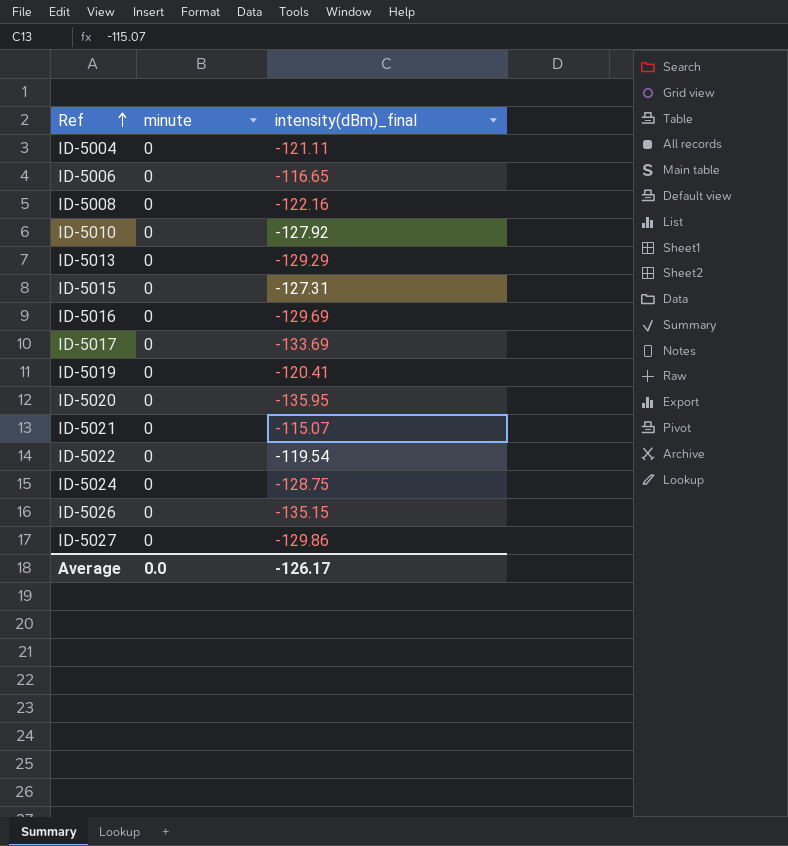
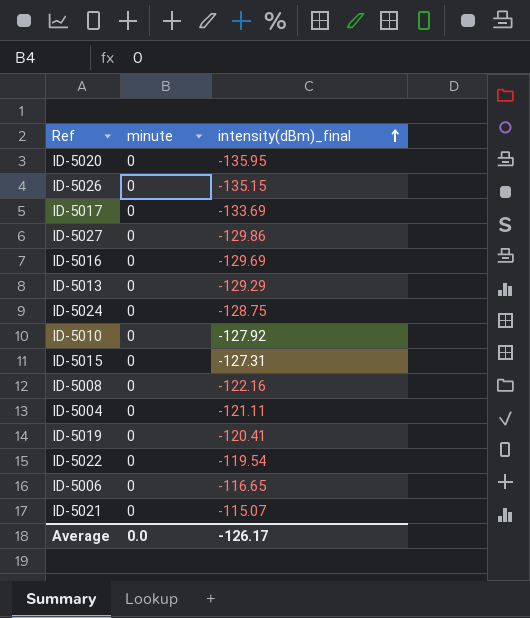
row order: Ref ascending -> intensity(dBm)_final ascending

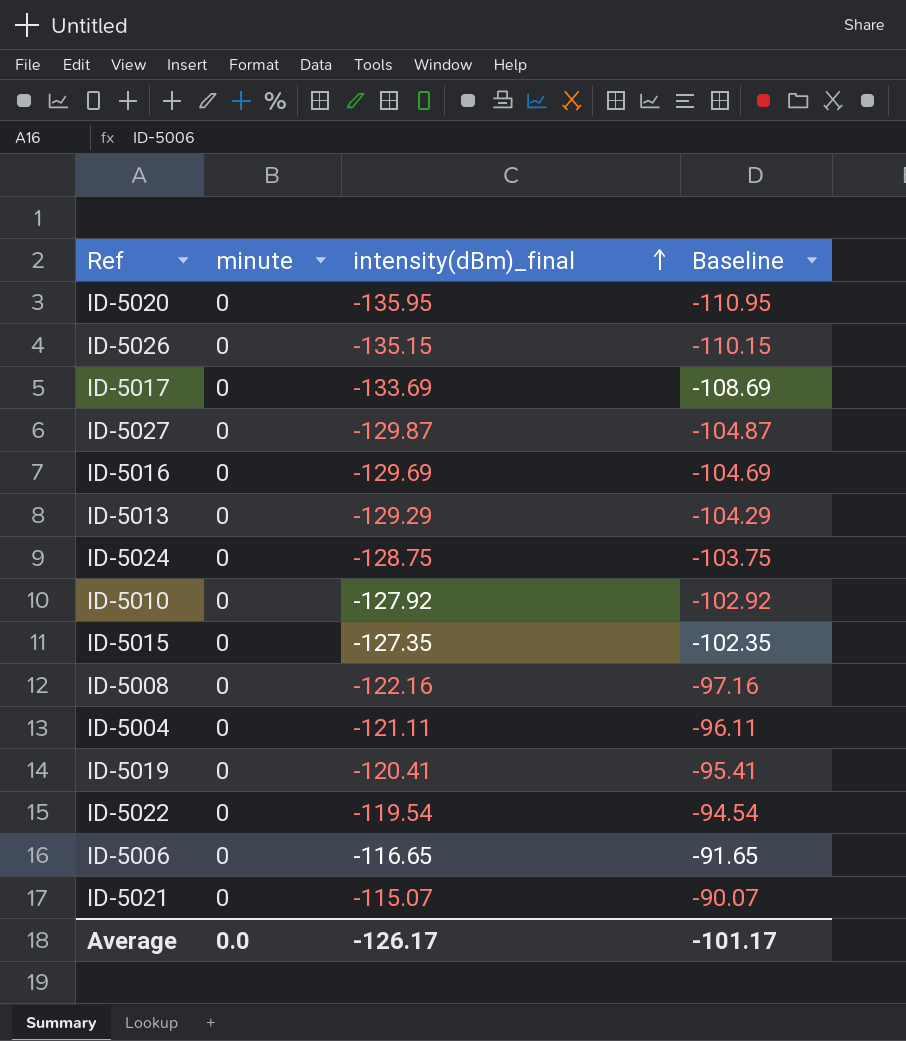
column Baseline | formula: none -> [intensity(dBm)_final] + 25
ID-5027 | intensity(dBm)_final: -129.86 -> -129.87
ID-5015 | intensity(dBm)_final: -127.31 -> -127.35

